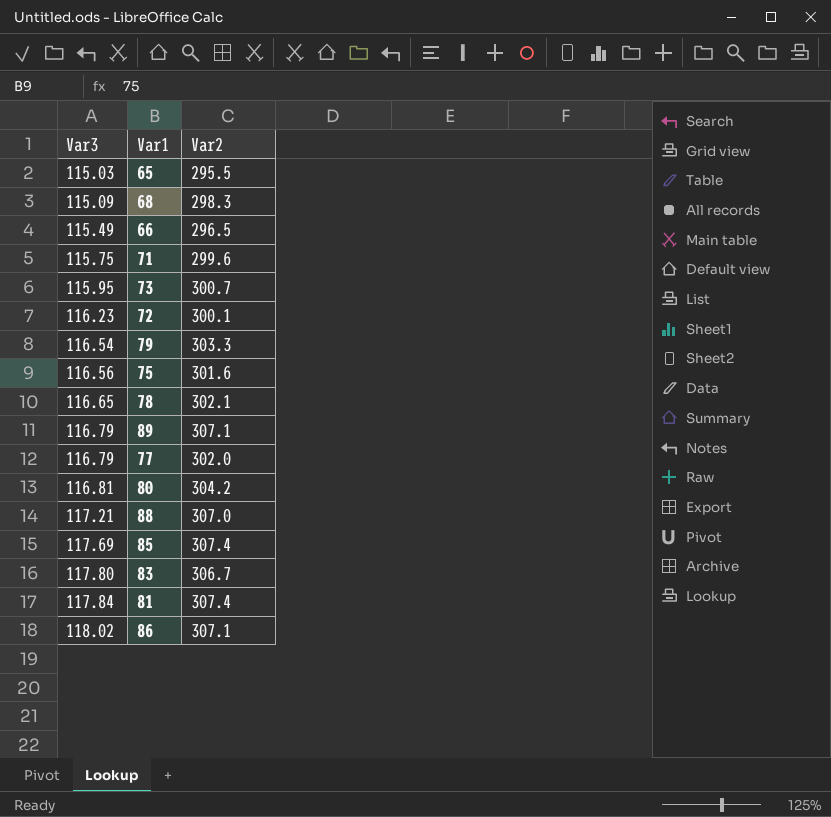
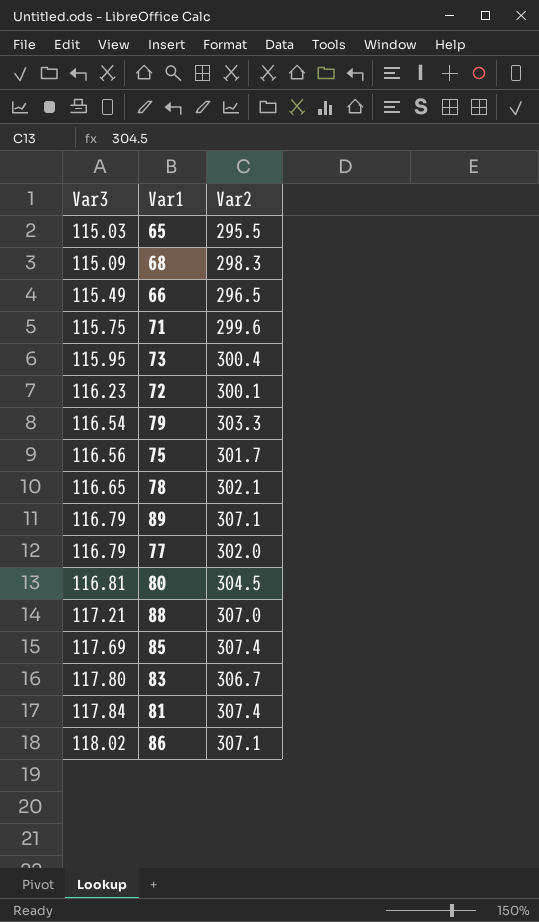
73 | Var2: 300.7 -> 300.4
75 | Var2: 301.6 -> 301.7
80 | Var2: 304.2 -> 304.5

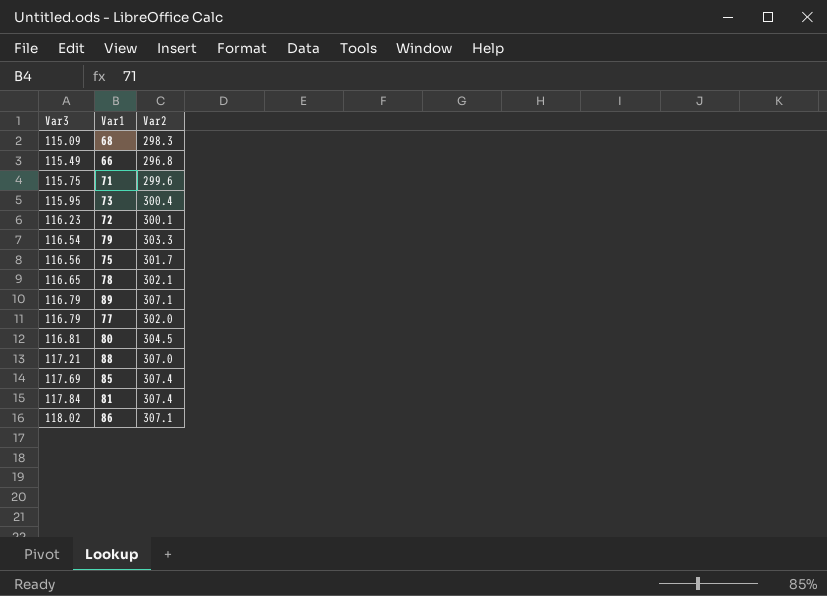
row 65: 115.03 | 295.5 -> none
row 83: 117.80 | 306.7 -> none
66 | Var2: 296.5 -> 296.8

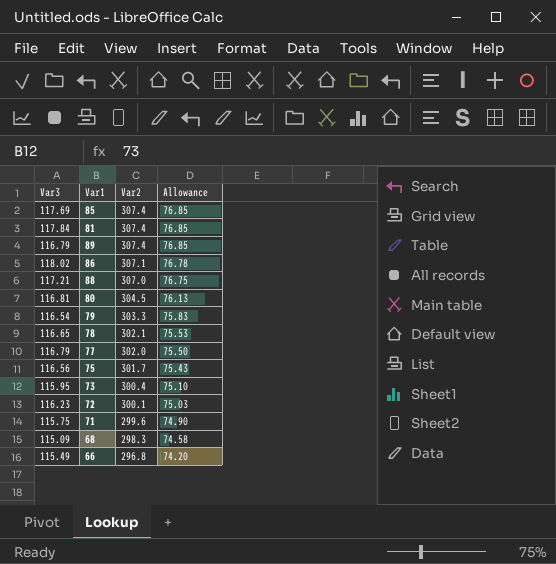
row order: Var3 ascending -> Var2 descending
column Allowance | formula: none -> [Var2] * 0.25
89 | Var2: 307.1 -> 307.4

